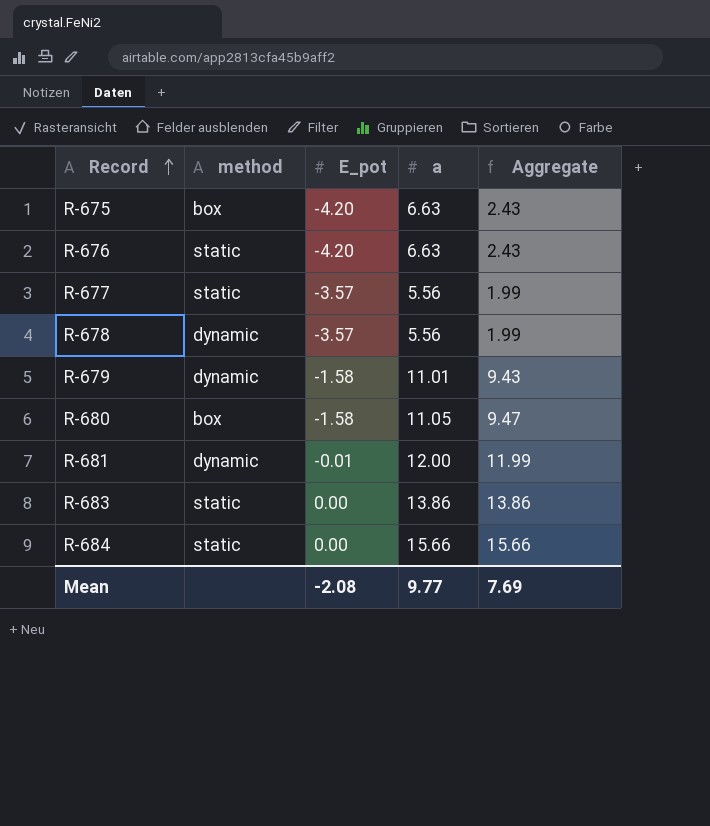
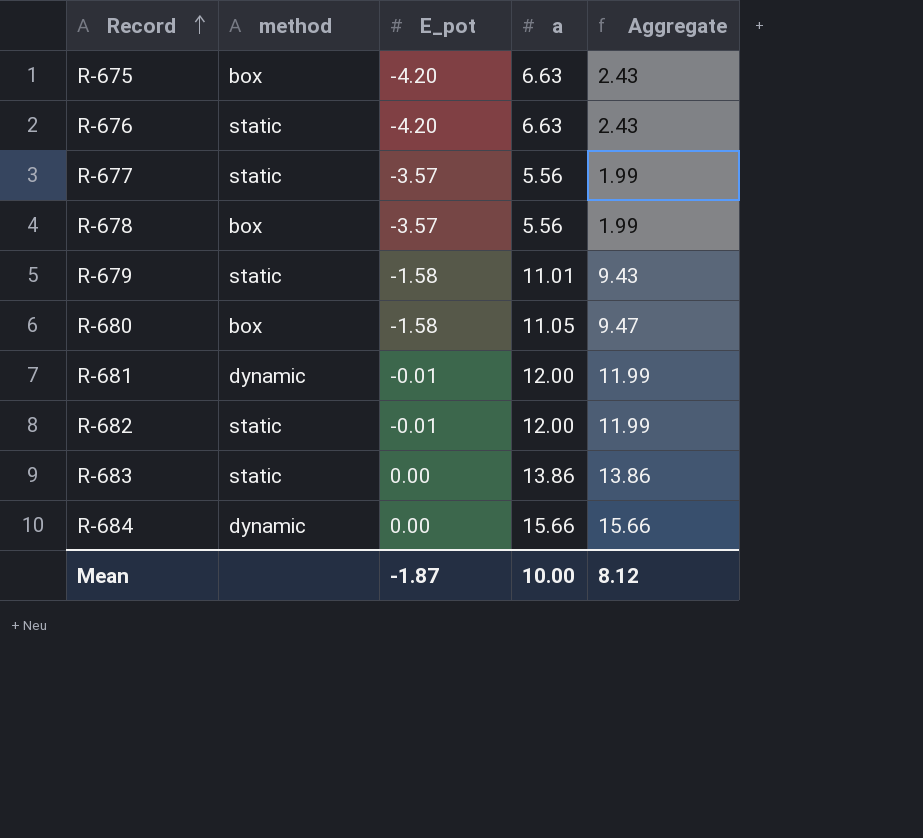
R-678 | method: dynamic -> box
R-679 | method: dynamic -> static
row R-682: none -> static | -0.01 | 12.00 | 11.99
R-684 | method: static -> dynamic
Mean | E_pot: -2.08 -> -1.87
Mean | a: 9.77 -> 10.00
Mean | Aggregate: 7.69 -> 8.12

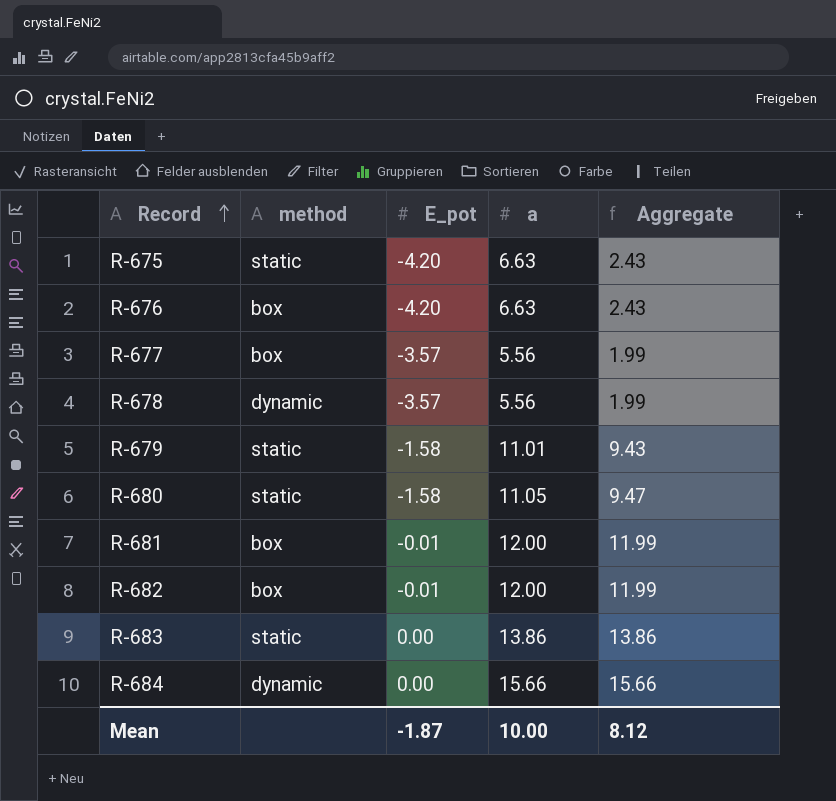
R-675 | method: box -> static
R-676 | method: static -> box
R-677 | method: static -> box
R-678 | method: box -> dynamic
R-680 | method: box -> static
R-681 | method: dynamic -> box
R-682 | method: static -> box

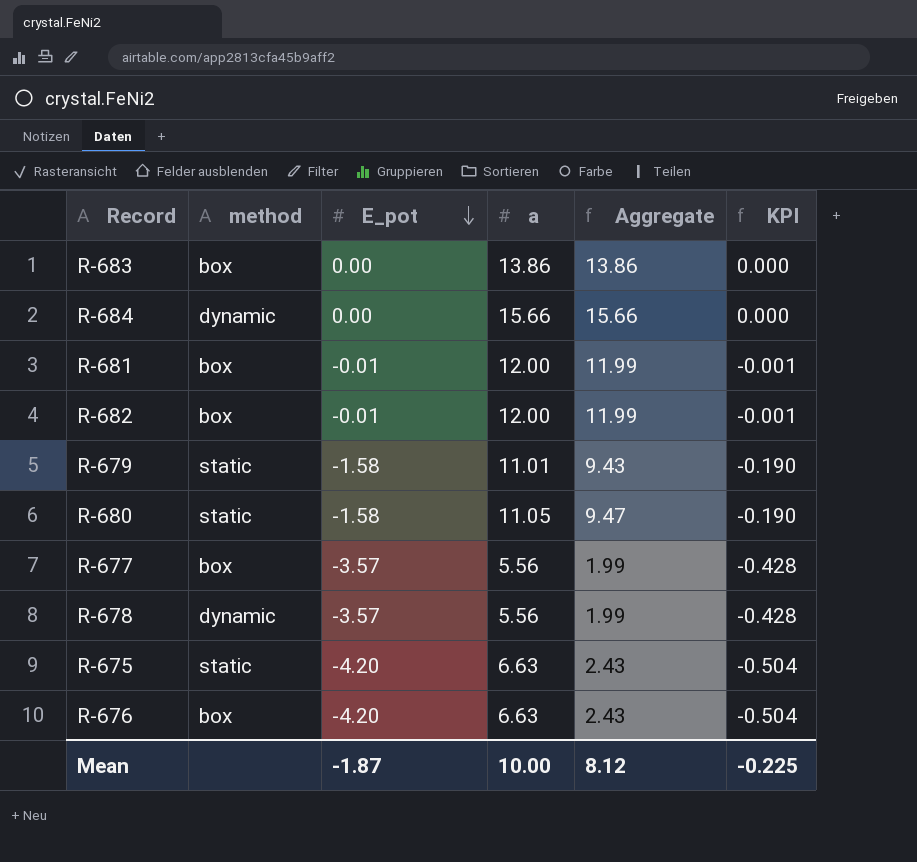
row order: Record ascending -> E_pot descending
column KPI | formula: none -> [E_pot] * 0.12
R-683 | method: static -> box

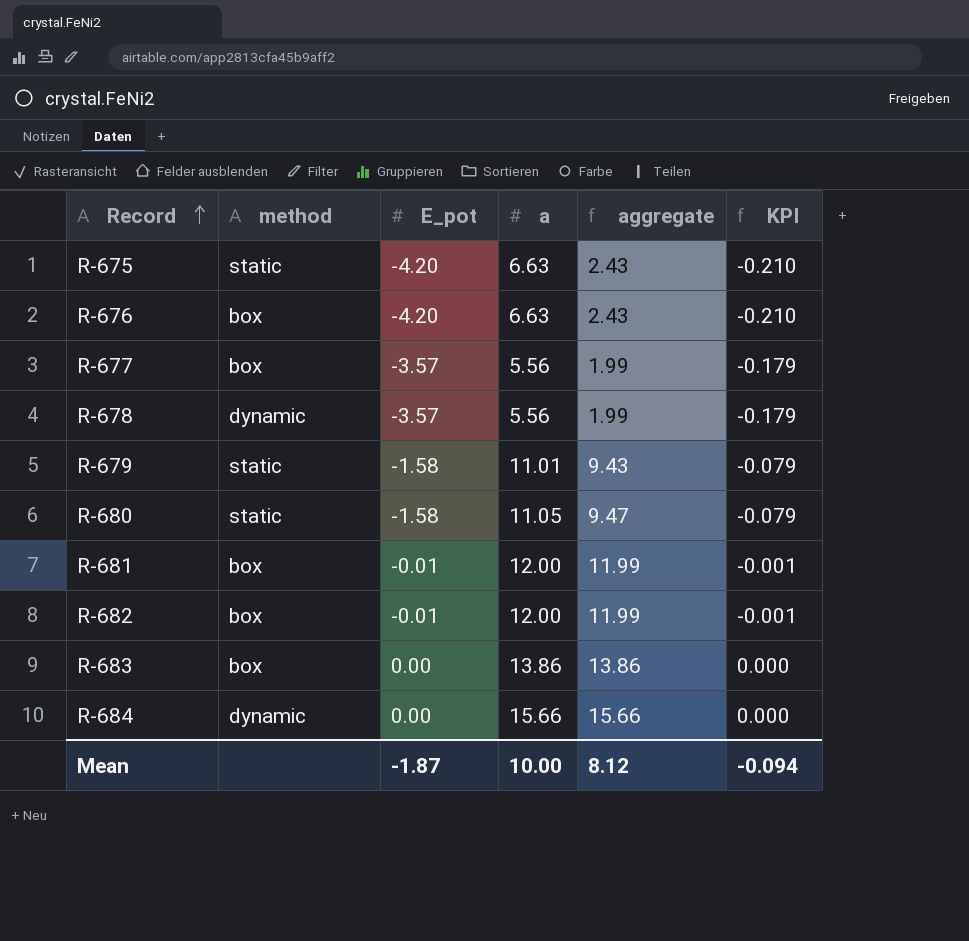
row order: E_pot descending -> Record ascending
column name: Aggregate -> aggregate
column KPI | formula: [E_pot] * 0.12 -> [E_pot] * 0.05
Mean | KPI: -0.225 -> -0.094

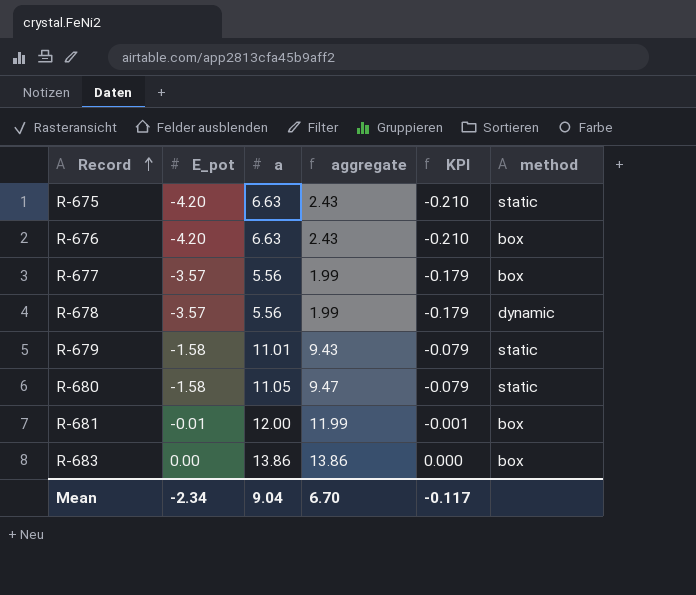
column method | position: 2 -> 6
row R-682: box | -0.01 | 12.00 | 11.99 | -0.001 -> none
row R-684: dynamic | 0.00 | 15.66 | 15.66 | 0.000 -> none
Mean | E_pot: -1.87 -> -2.34
Mean | a: 10.00 -> 9.04
Mean | aggregate: 8.12 -> 6.70
Mean | KPI: -0.094 -> -0.117

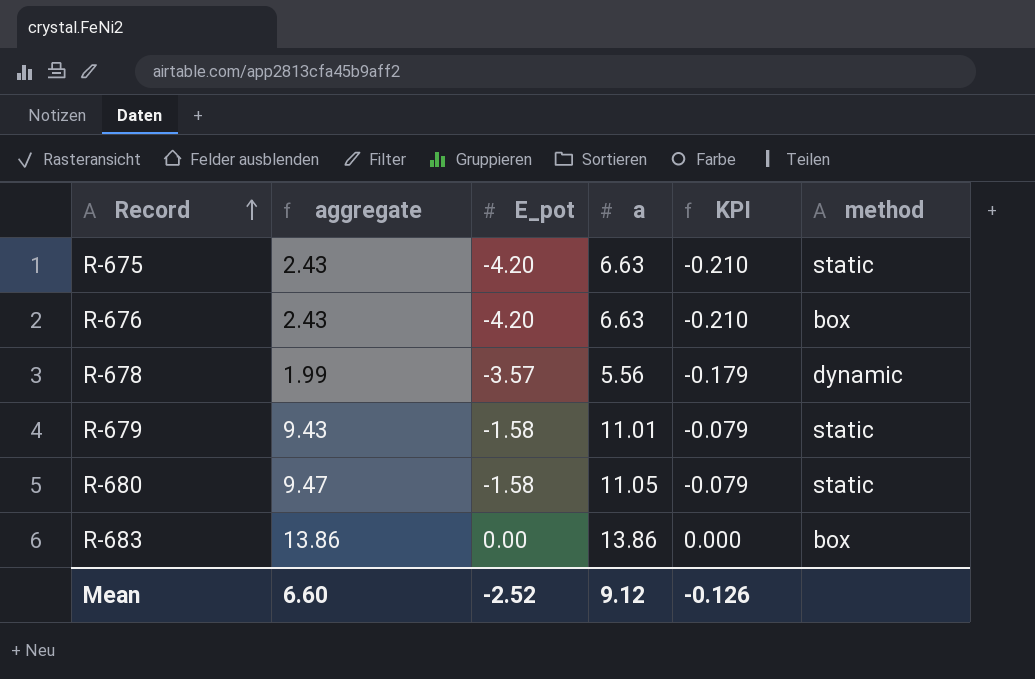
column aggregate | position: 4 -> 2
row R-677: -3.57 | 5.56 | 1.99 | -0.179 | box -> none
row R-681: -0.01 | 12.00 | 11.99 | -0.001 | box -> none
Mean | aggregate: 6.70 -> 6.60
Mean | E_pot: -2.34 -> -2.52
Mean | a: 9.04 -> 9.12
Mean | KPI: -0.117 -> -0.126

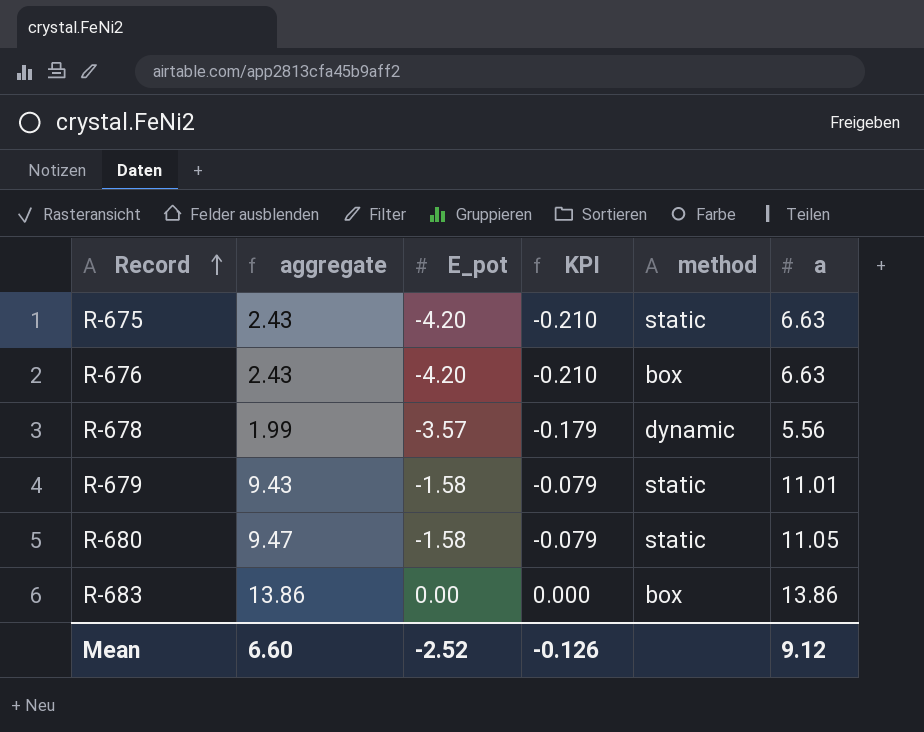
column a | position: 4 -> 6

